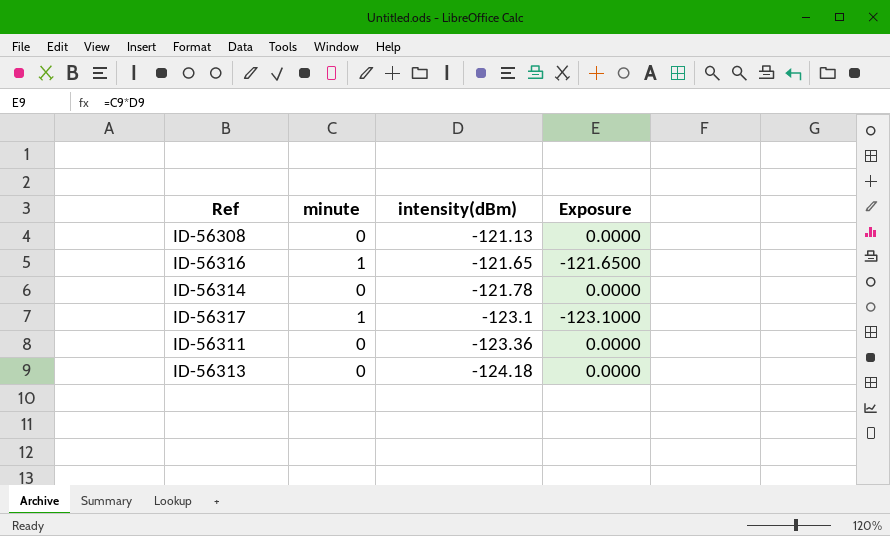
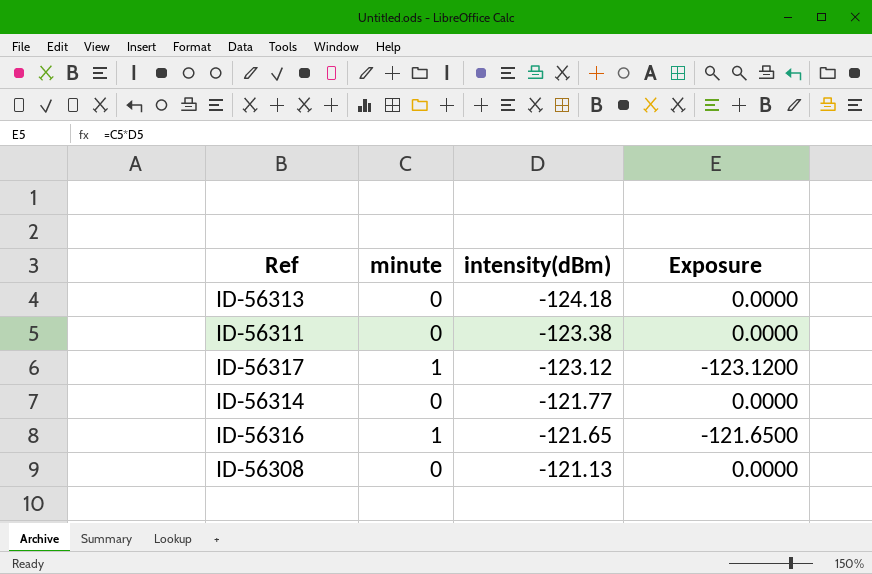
row order: intensity(dBm) descending -> intensity(dBm) ascending
ID-56311 | intensity(dBm): -123.36 -> -123.38
ID-56317 | intensity(dBm): -123.1 -> -123.12
ID-56317 | Exposure: -123.1000 -> -123.1200
ID-56314 | intensity(dBm): -121.78 -> -121.77

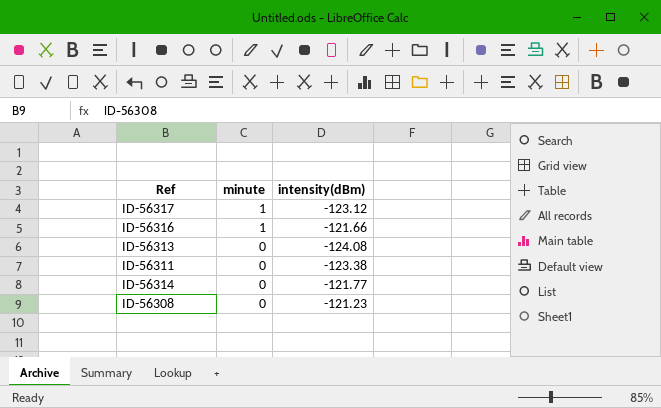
row order: intensity(dBm) ascending -> minute descending
column Exposure | formula: [minute] * [intensity(dBm)] -> none
ID-56316 | intensity(dBm): -121.65 -> -121.66
ID-56313 | intensity(dBm): -124.18 -> -124.08
ID-56308 | intensity(dBm): -121.13 -> -121.23

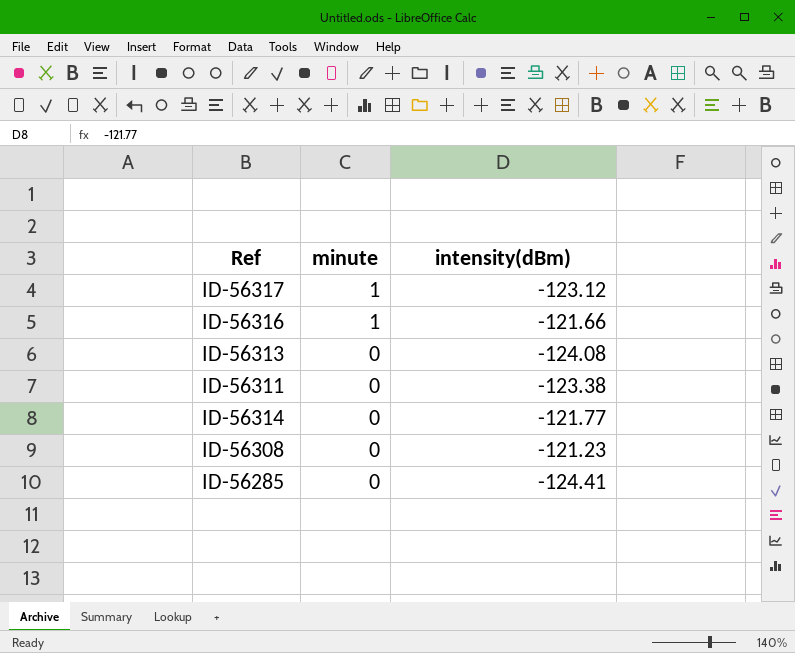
row ID-56285: none -> 0 | -124.41

